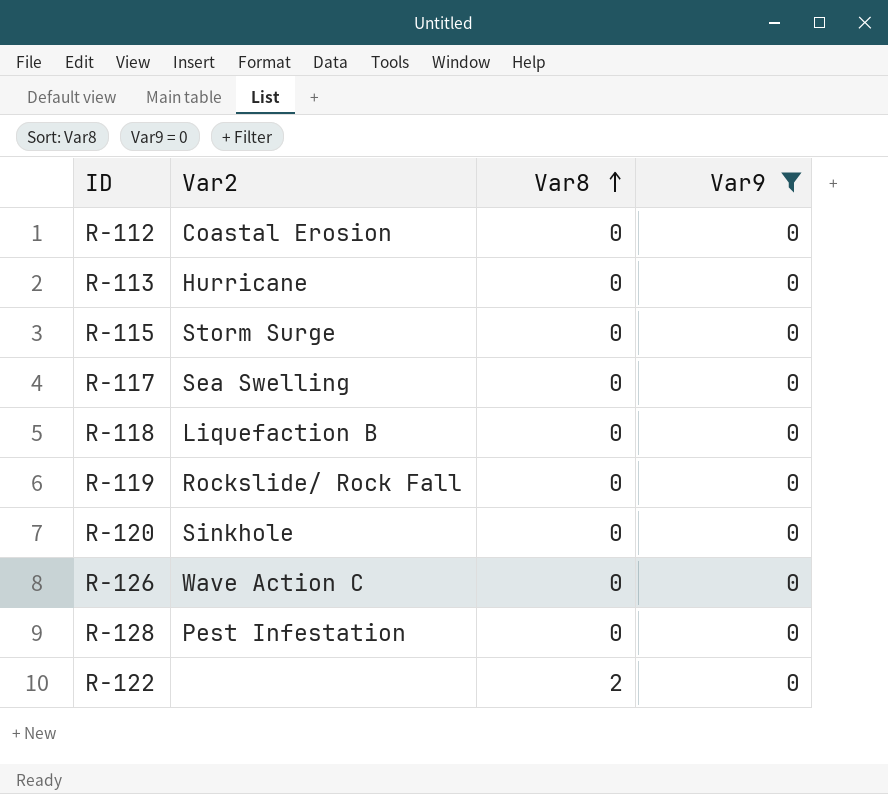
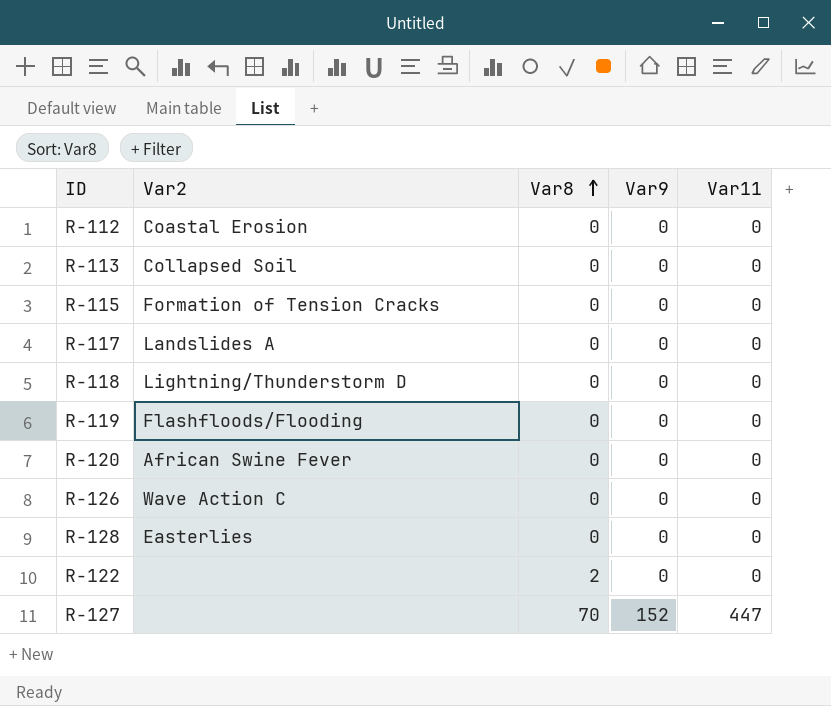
filter: Var9 = 0 -> none
column Var11 | position: none -> 5
R-113 | Var2: Hurricane -> Collapsed Soil
R-115 | Var2: Storm Surge -> Formation of Tension Cracks
R-117 | Var2: Sea Swelling -> Landslides A
R-118 | Var2: Liquefaction B -> Lightning/Thunderstorm D
R-119 | Var2: Rockslide/ Rock Fall -> Flashfloods/Flooding
R-120 | Var2: Sinkhole -> African Swine Fever
R-128 | Var2: Pest Infestation -> Easterlies

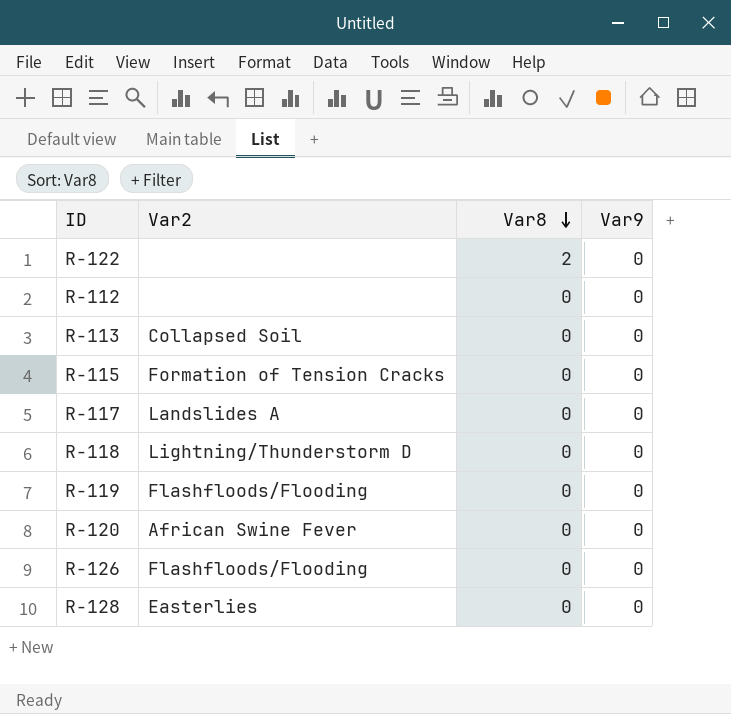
row order: Var8 ascending -> Var8 descending
column Var11 | position: 5 -> none
row R-127: none | 70 | 152 | 447 -> none
R-112 | Var2: Coastal Erosion -> none
R-126 | Var2: Wave Action C -> Flashfloods/Flooding

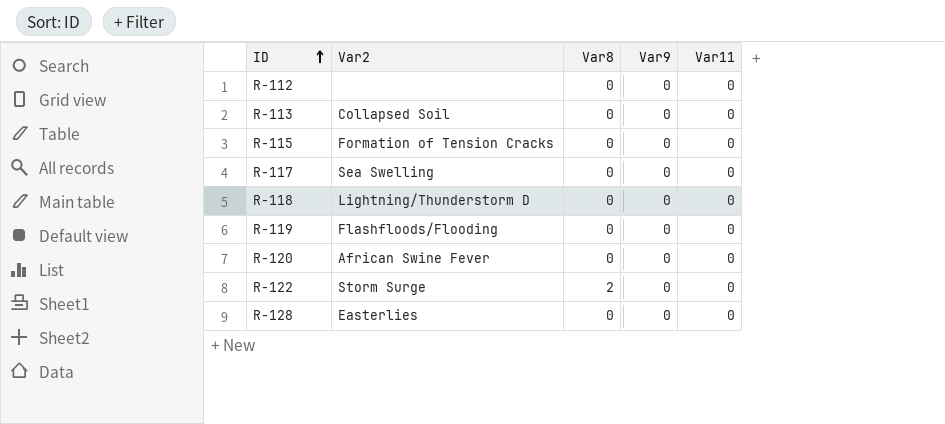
row order: Var8 descending -> ID ascending
column Var11 | position: none -> 5
row R-126: Flashfloods/Flooding | 0 | 0 -> none
R-117 | Var2: Landslides A -> Sea Swelling
R-122 | Var2: none -> Storm Surge

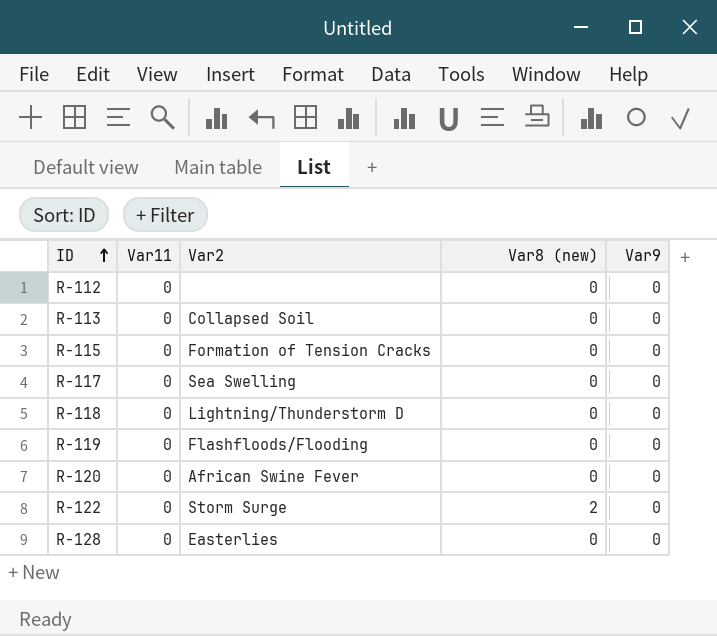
column Var11 | position: 5 -> 2
column name: Var8 -> Var8 (new)

